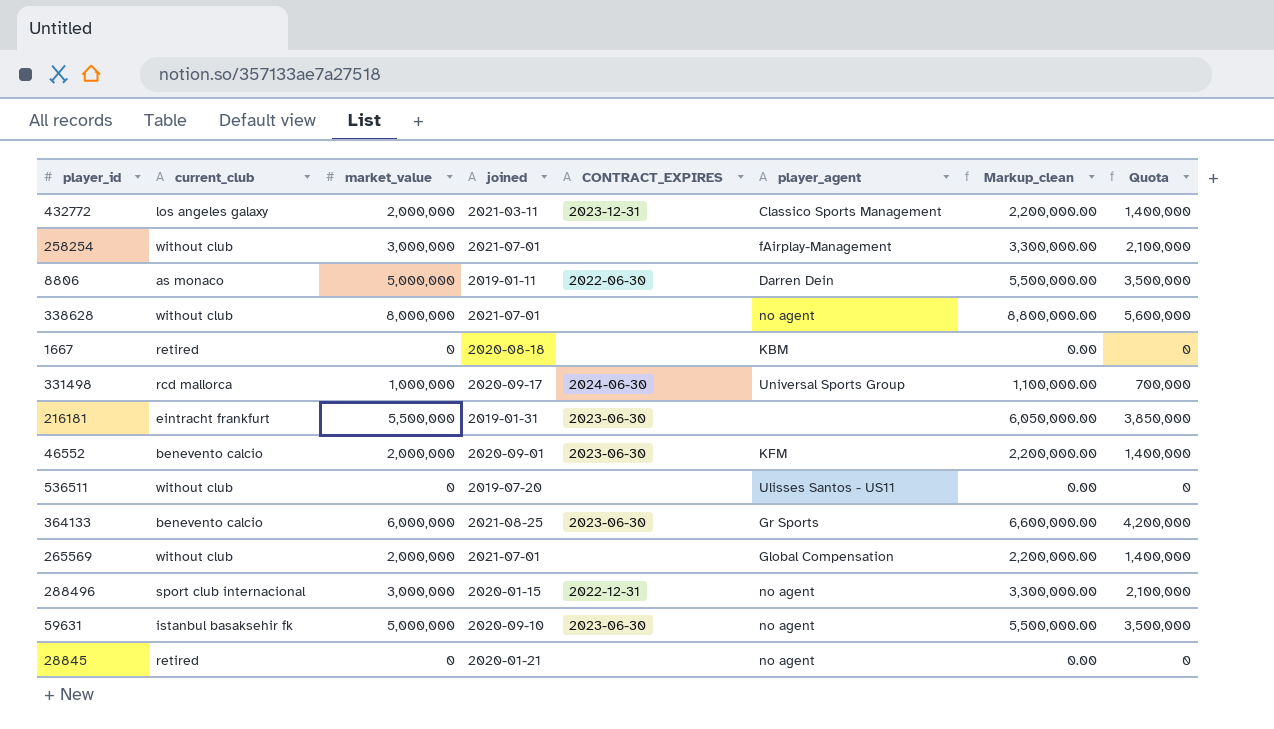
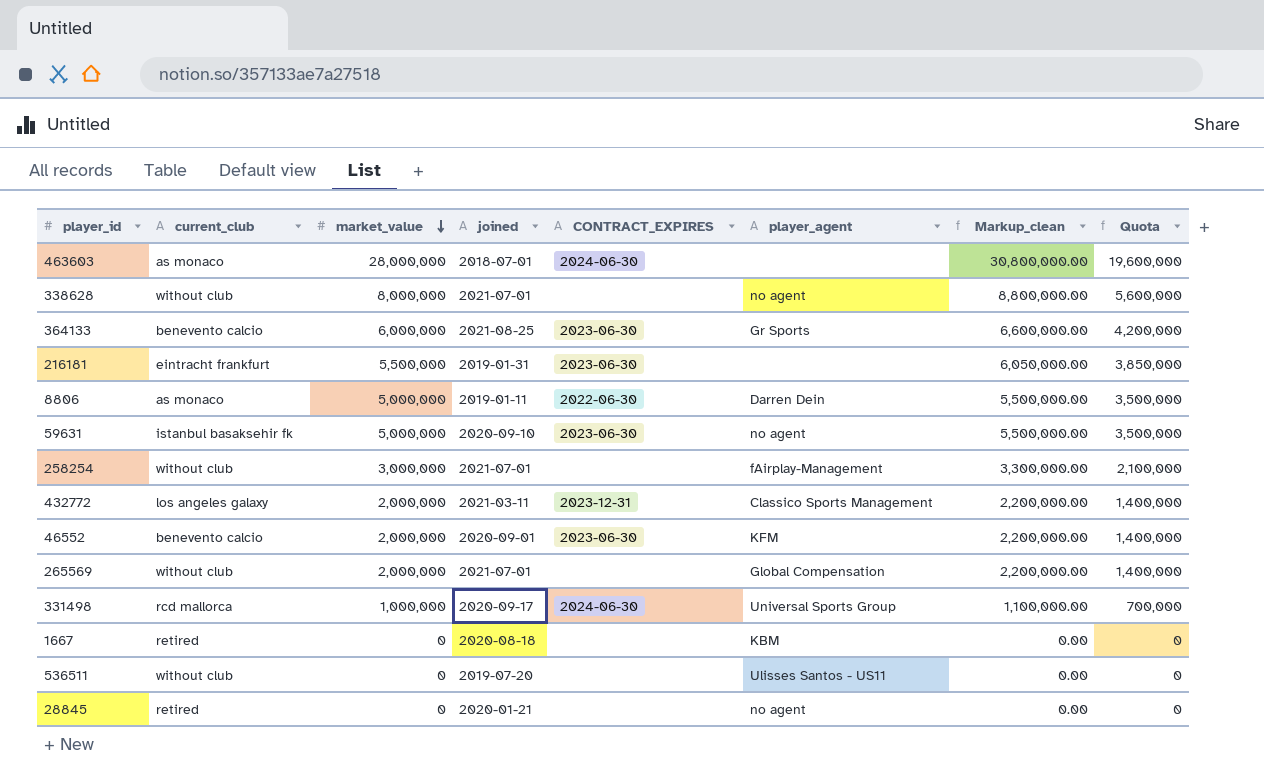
row order: none -> market_value descending
row 288496: sport club internacional | 3,000,000 | 2020-01-15 | 2022-12-31 | no agent | 3,300,000.00 | 2,100,000 -> none
row 463603: none -> as monaco | 28,000,000 | 2018-07-01 | 2024-06-30 | none | 30,800,000.00 | 19,600,000

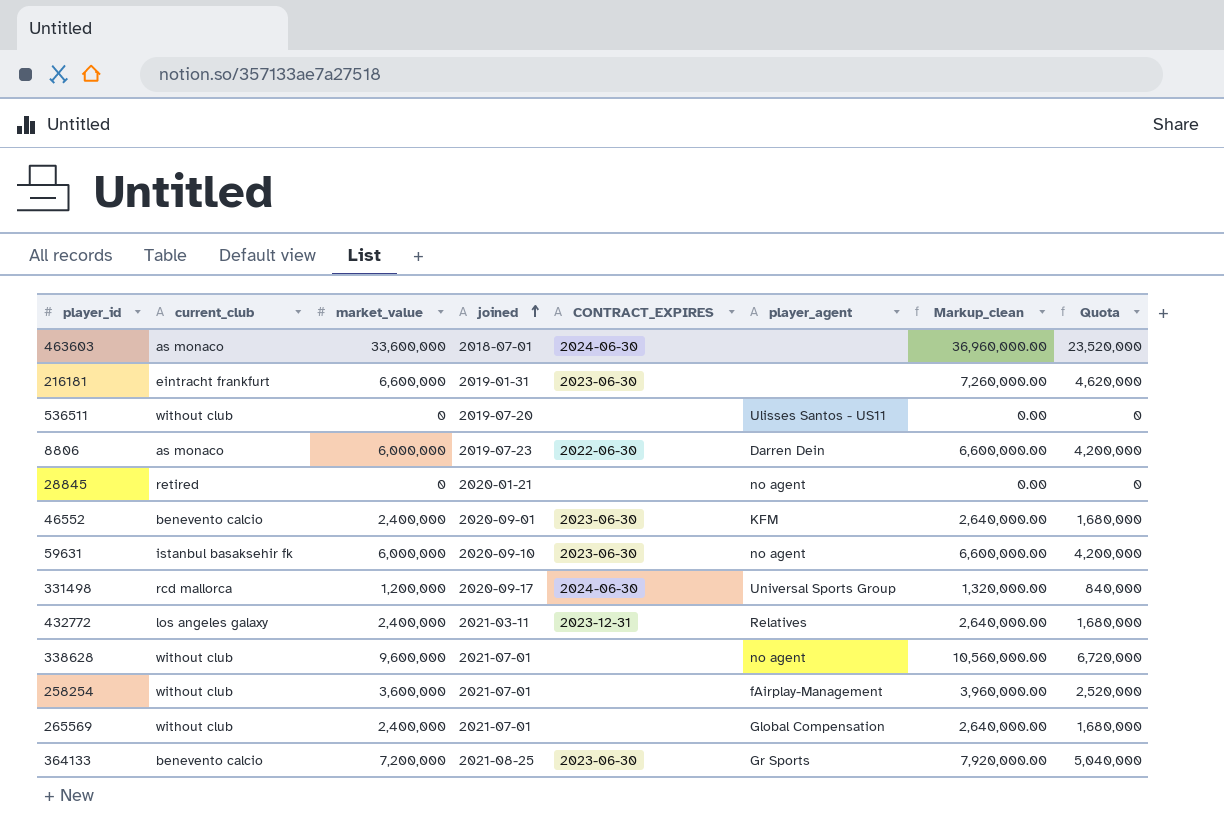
row order: market_value descending -> joined ascending
row 1667: retired | 0 | 2020-08-18 | none | KBM | 0.00 | 0 -> none
463603 | market_value: 28,000,000 -> 33,600,000
463603 | Markup_clean: 30,800,000.00 -> 36,960,000.00
463603 | Quota: 19,600,000 -> 23,520,000
216181 | market_value: 5,500,000 -> 6,600,000
216181 | Markup_clean: 6,050,000.00 -> 7,260,000.00
216181 | Quota: 3,850,000 -> 4,620,000
8806 | market_value: 5,000,000 -> 6,000,000
8806 | joined: 2019-01-11 -> 2019-07-23
8806 | Markup_clean: 5,500,000.00 -> 6,600,000.00
8806 | Quota: 3,500,000 -> 4,200,000
46552 | market_value: 2,000,000 -> 2,400,000
46552 | Markup_clean: 2,200,000.00 -> 2,640,000.00
46552 | Quota: 1,400,000 -> 1,680,000
59631 | market_value: 5,000,000 -> 6,000,000
59631 | Markup_clean: 5,500,000.00 -> 6,600,000.00
59631 | Quota: 3,500,000 -> 4,200,000
331498 | market_value: 1,000,000 -> 1,200,000
331498 | Markup_clean: 1,100,000.00 -> 1,320,000.00
331498 | Quota: 700,000 -> 840,000
432772 | market_value: 2,000,000 -> 2,400,000
432772 | player_agent: Classico Sports Management -> Relatives
432772 | Markup_clean: 2,200,000.00 -> 2,640,000.00
432772 | Quota: 1,400,000 -> 1,680,000
338628 | market_value: 8,000,000 -> 9,600,000
338628 | Markup_clean: 8,800,000.00 -> 10,560,000.00
338628 | Quota: 5,600,000 -> 6,720,000
258254 | market_value: 3,000,000 -> 3,600,000
258254 | Markup_clean: 3,300,000.00 -> 3,960,000.00
258254 | Quota: 2,100,000 -> 2,520,000
265569 | market_value: 2,000,000 -> 2,400,000
265569 | Markup_clean: 2,200,000.00 -> 2,640,000.00
265569 | Quota: 1,400,000 -> 1,680,000
364133 | market_value: 6,000,000 -> 7,200,000
364133 | Markup_clean: 6,600,000.00 -> 7,920,000.00
364133 | Quota: 4,200,000 -> 5,040,000

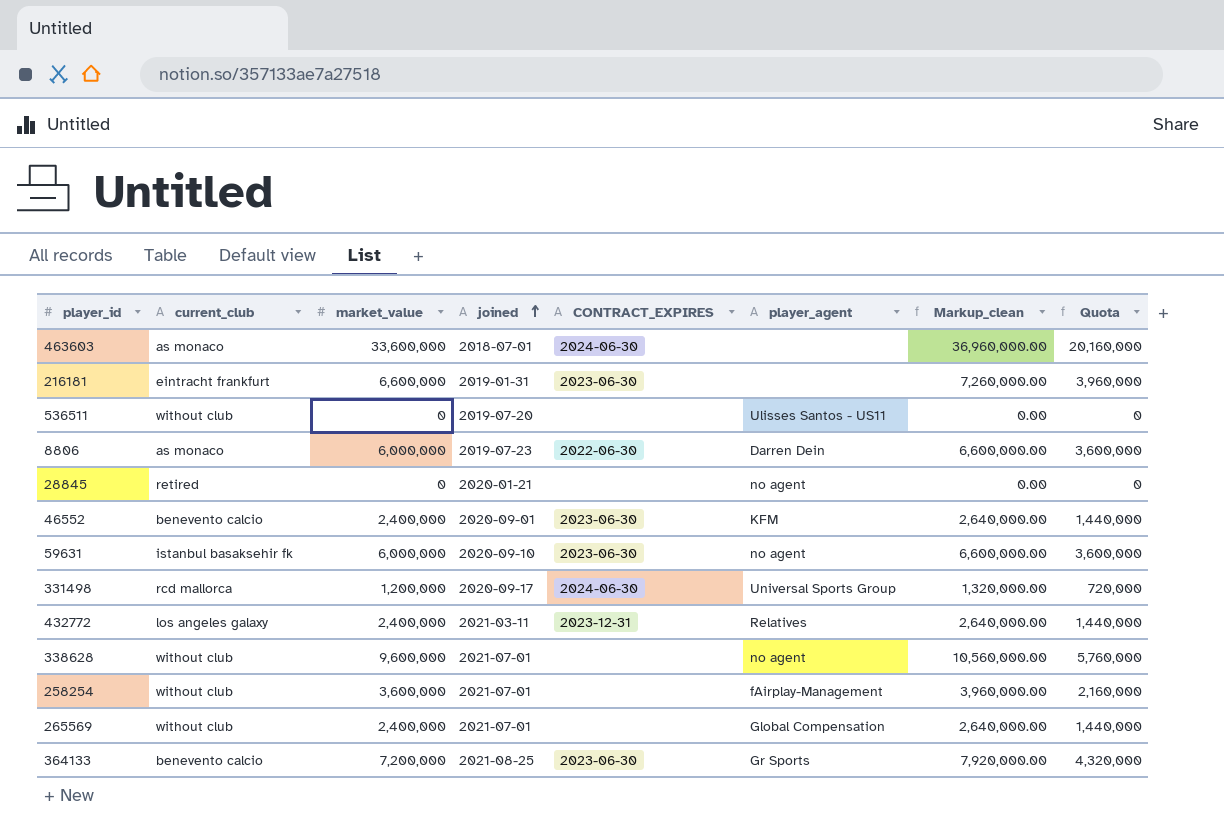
column Quota | formula: [market_value] * 0.7 -> [market_value] * 0.6

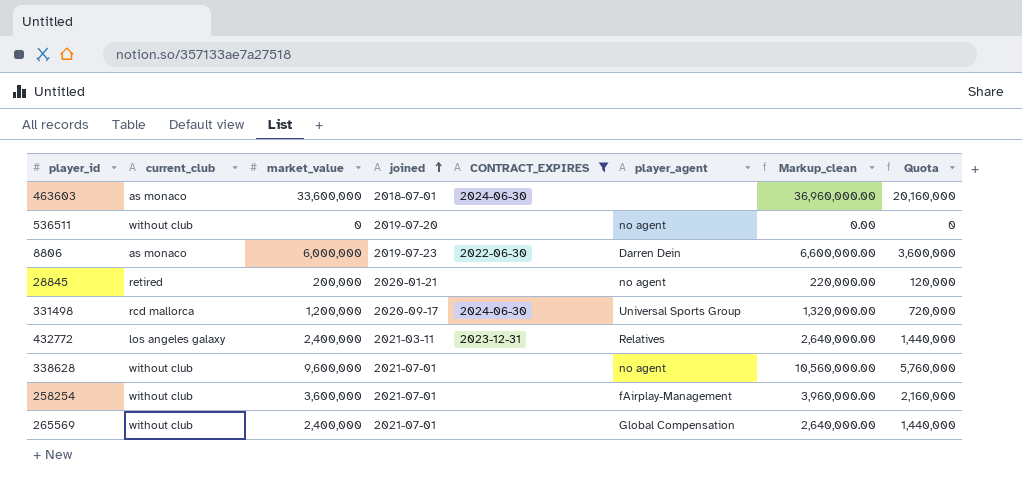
filter: none -> CONTRACT_EXPIRES != 2023-06-30
536511 | player_agent: Ulisses Santos - US11 -> no agent
28845 | market_value: 0 -> 200,000
28845 | Markup_clean: 0.00 -> 220,000.00
28845 | Quota: 0 -> 120,000

